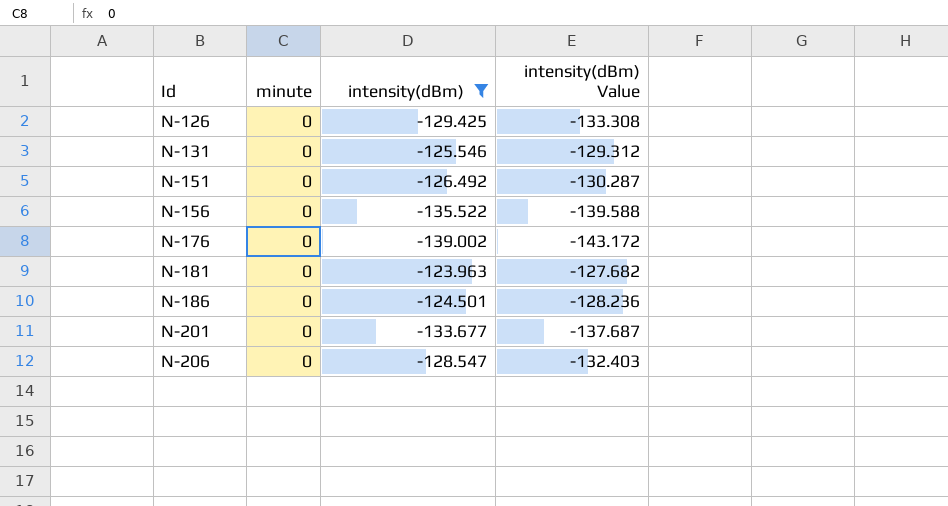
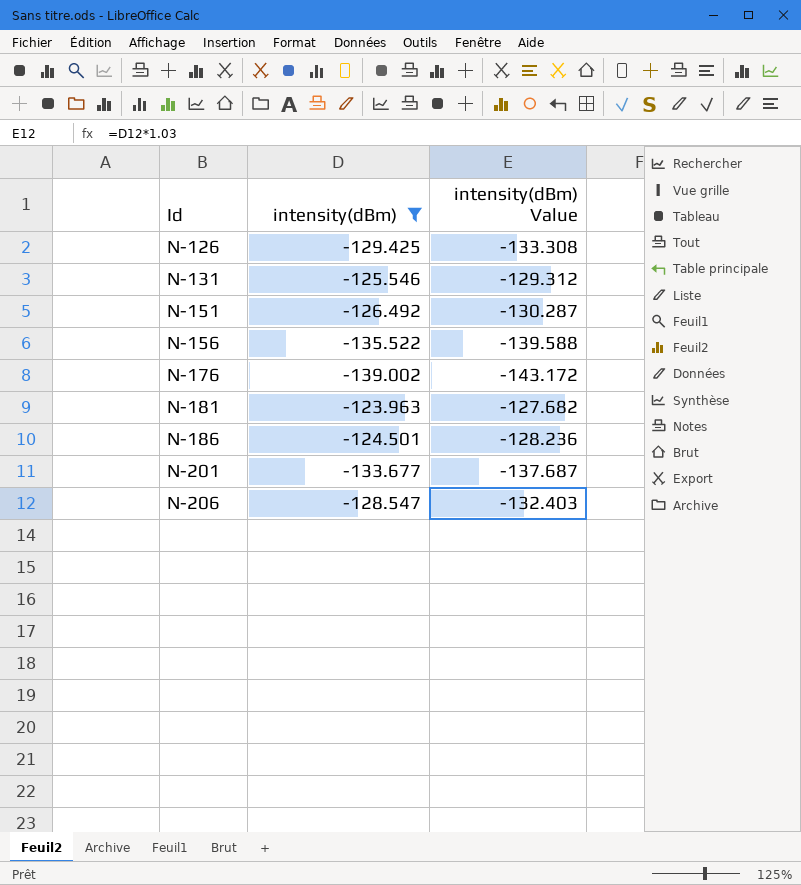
column minute | position: 2 -> none

